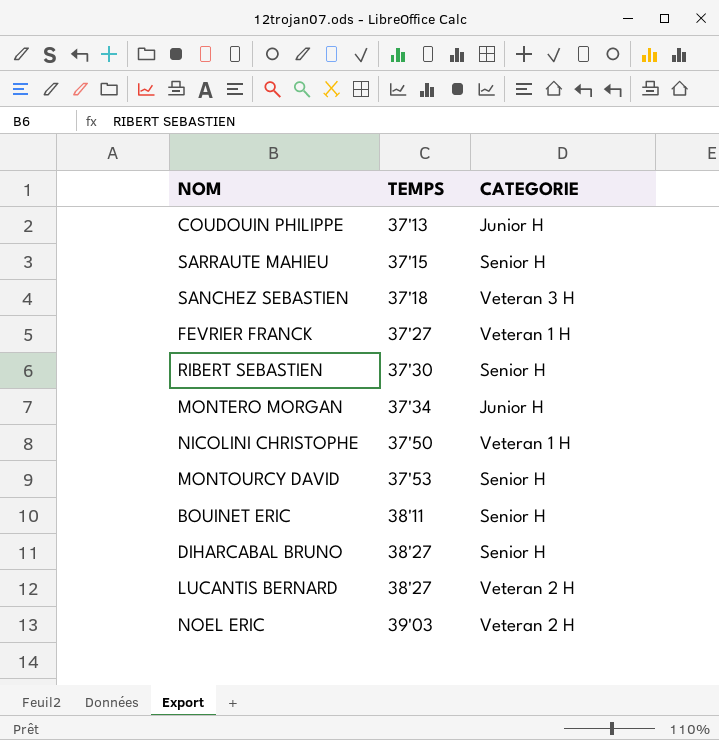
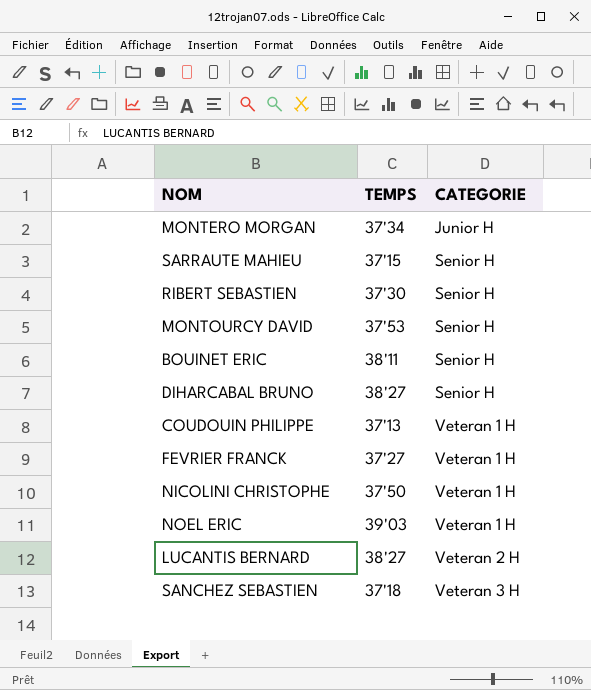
row order: TEMPS ascending -> CATEGORIE ascending
COUDOUIN PHILIPPE | CATEGORIE: Junior H -> Veteran 1 H
NOEL ERIC | CATEGORIE: Veteran 2 H -> Veteran 1 H

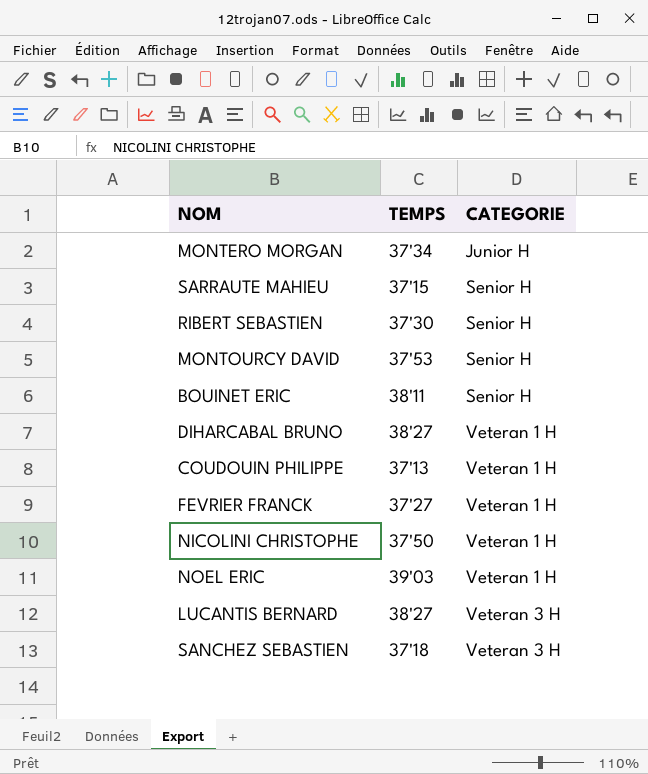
DIHARCABAL BRUNO | CATEGORIE: Senior H -> Veteran 1 H
LUCANTIS BERNARD | CATEGORIE: Veteran 2 H -> Veteran 3 H

